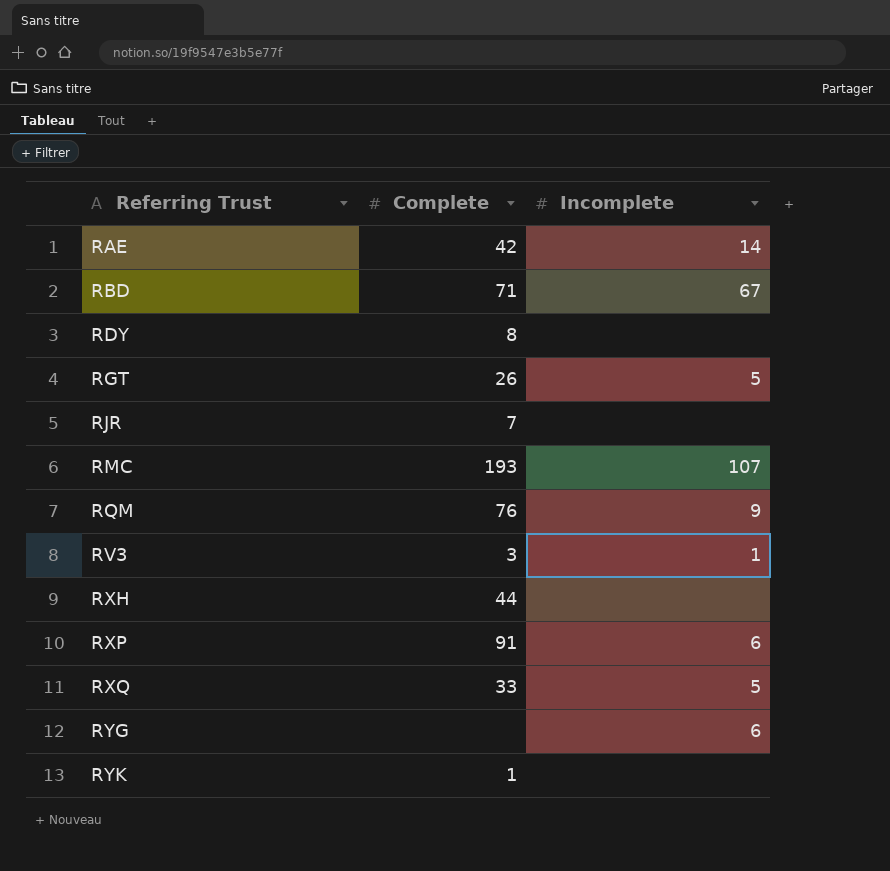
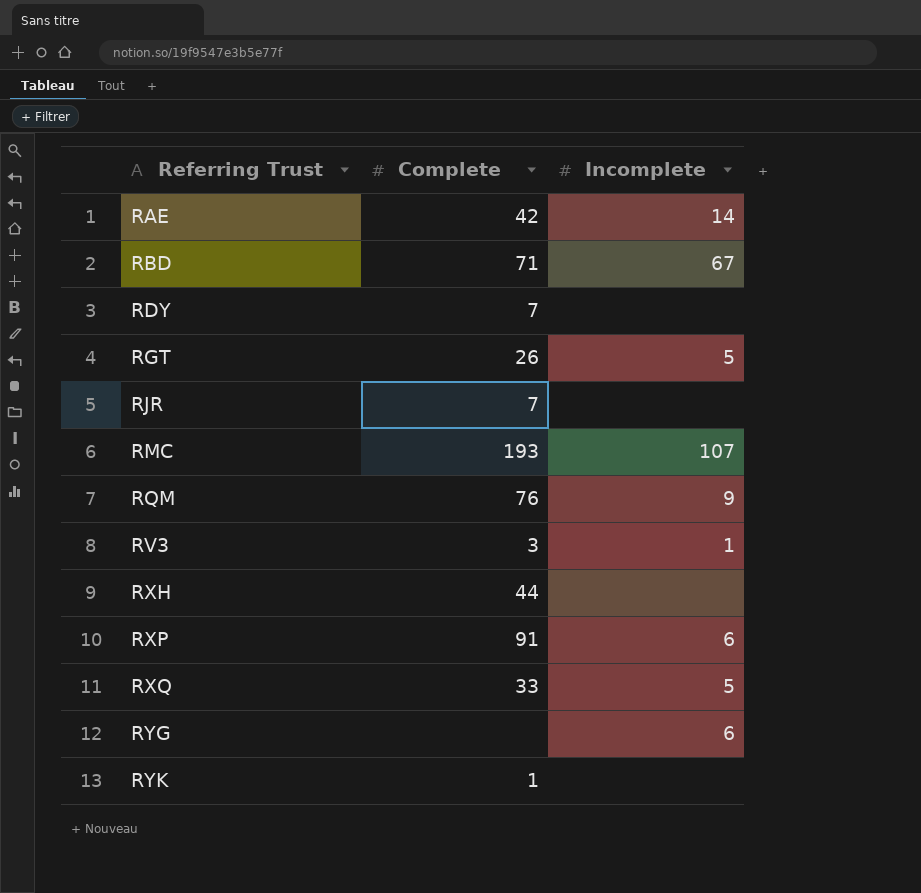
RDY | Complete: 8 -> 7

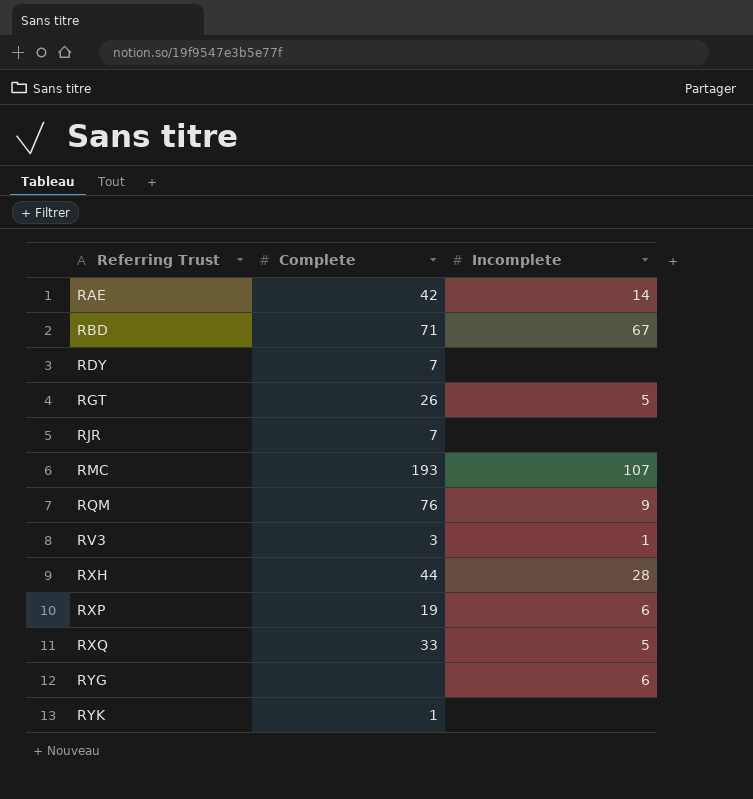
RXH | Incomplete: none -> 28
RXP | Complete: 91 -> 19

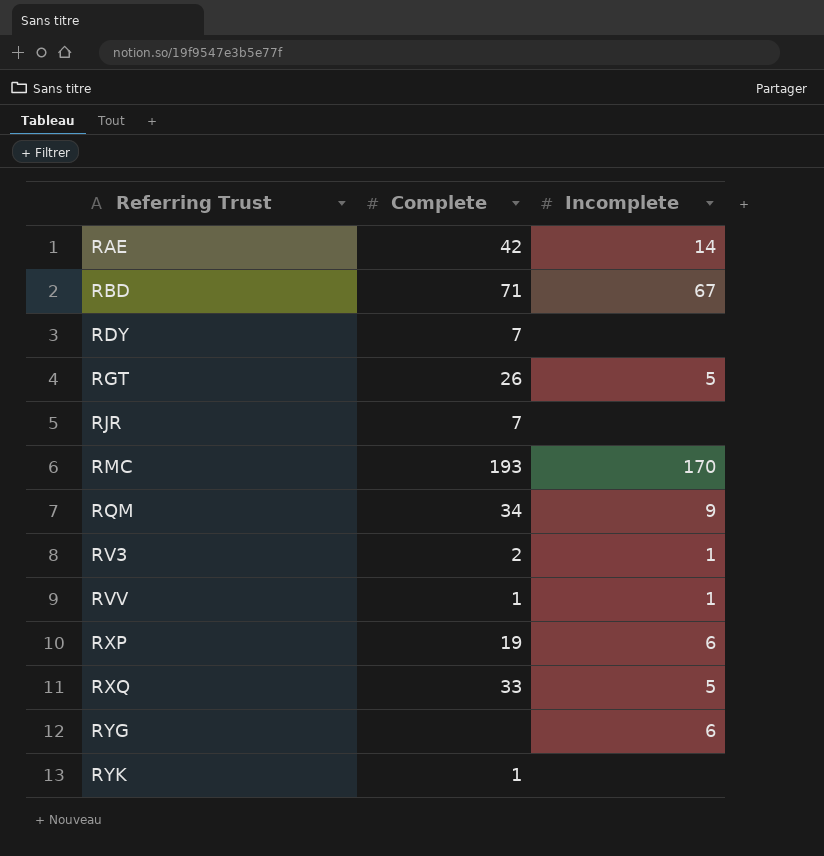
row RXH: 44 | 28 -> none
RMC | Incomplete: 107 -> 170
RQM | Complete: 76 -> 34
RV3 | Complete: 3 -> 2
row RVV: none -> 1 | 1

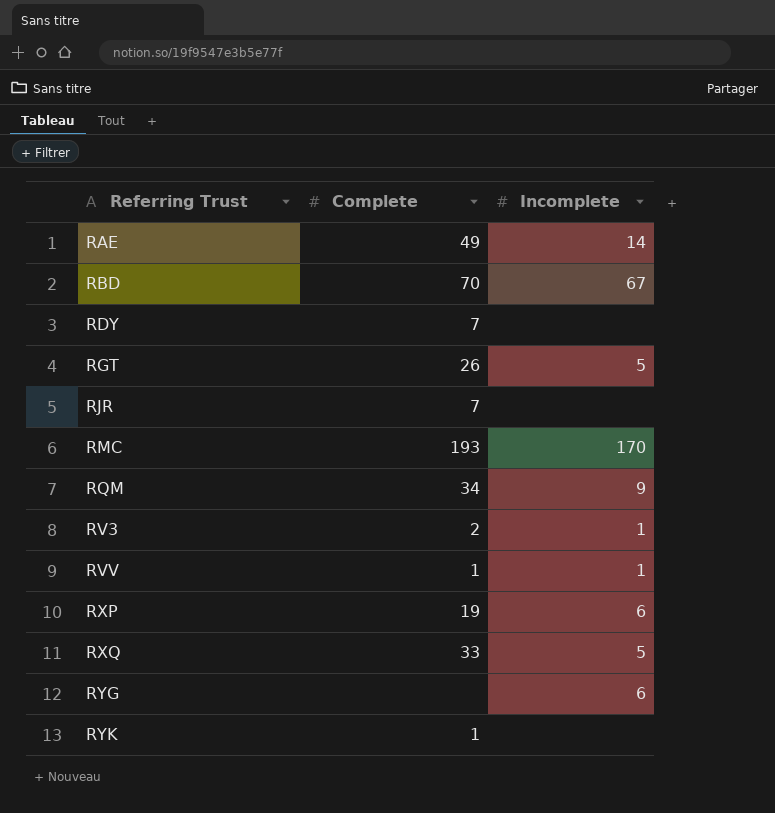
RAE | Complete: 42 -> 49
RBD | Complete: 71 -> 70

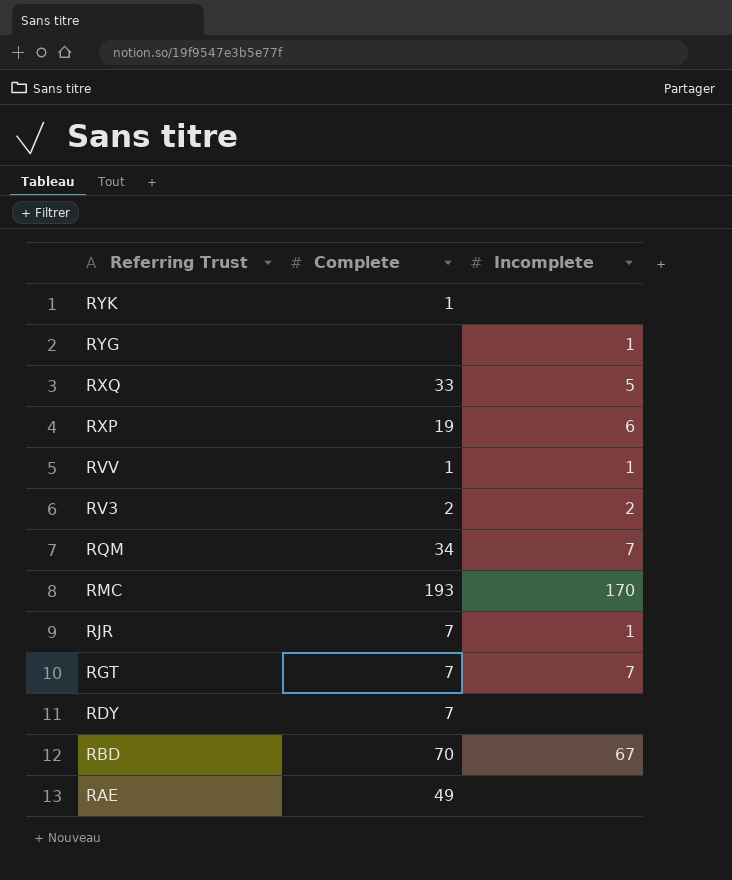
row order: Referring Trust ascending -> Referring Trust descending
RYG | Incomplete: 6 -> 1
RV3 | Incomplete: 1 -> 2
RQM | Incomplete: 9 -> 7
RJR | Incomplete: none -> 1
RGT | Complete: 26 -> 7
RGT | Incomplete: 5 -> 7
RAE | Incomplete: 14 -> none

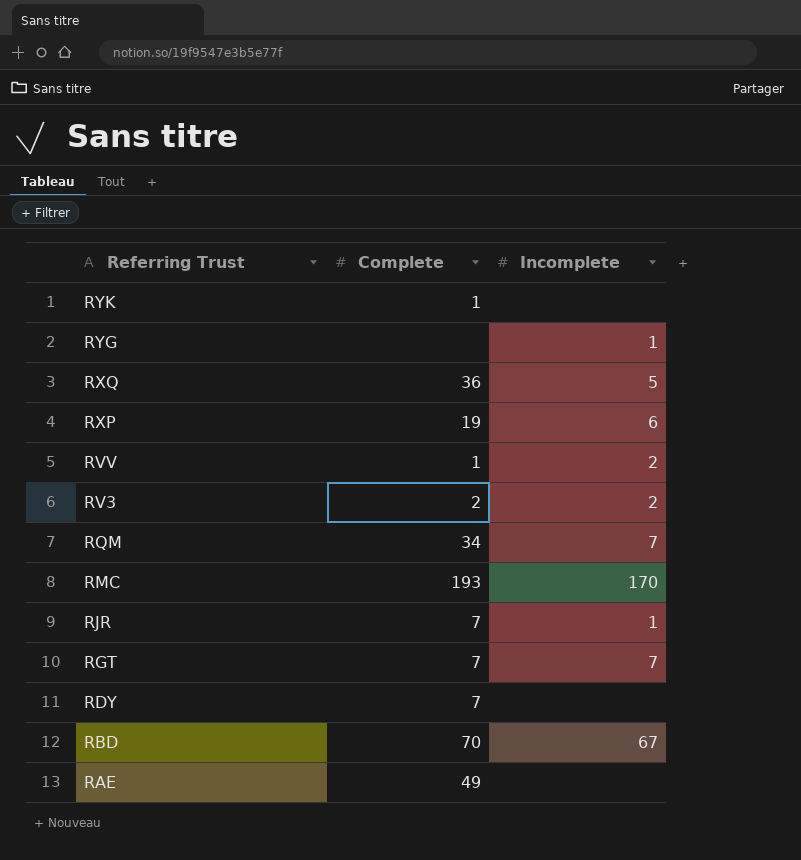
RXQ | Complete: 33 -> 36
RVV | Incomplete: 1 -> 2

